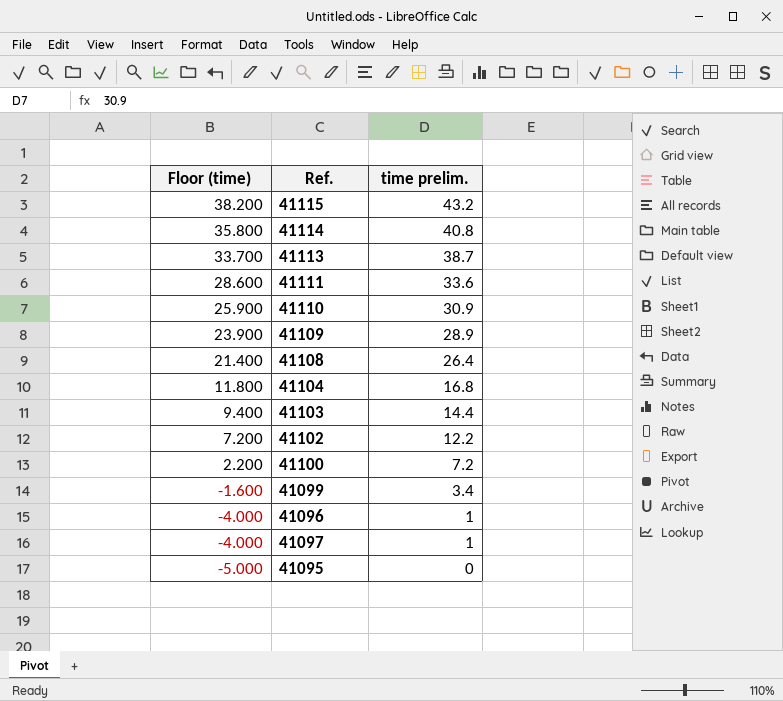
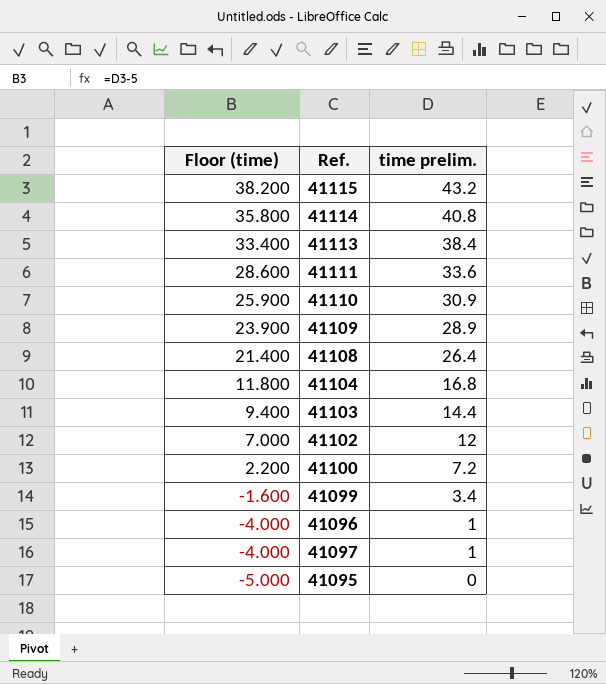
41113 | Floor (time): 33.700 -> 33.400
41113 | time prelim.: 38.7 -> 38.4
41102 | Floor (time): 7.200 -> 7.000
41102 | time prelim.: 12.2 -> 12

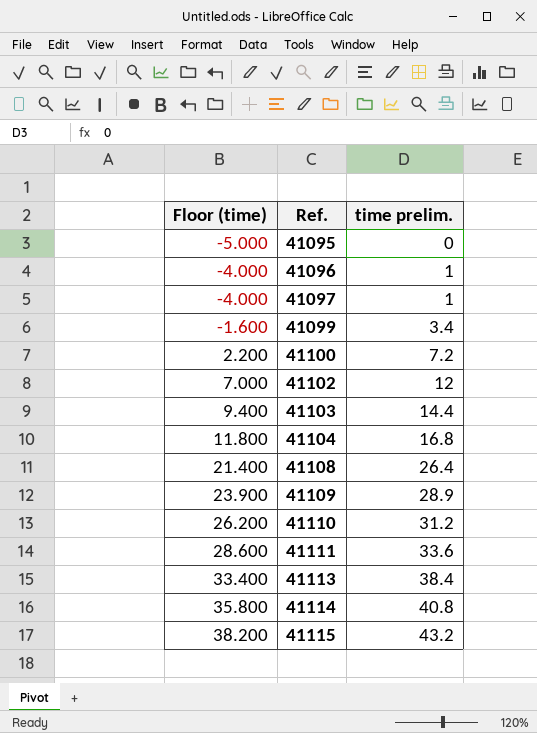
row order: Floor (time) descending -> Floor (time) ascending
41110 | Floor (time): 25.900 -> 26.200
41110 | time prelim.: 30.9 -> 31.2

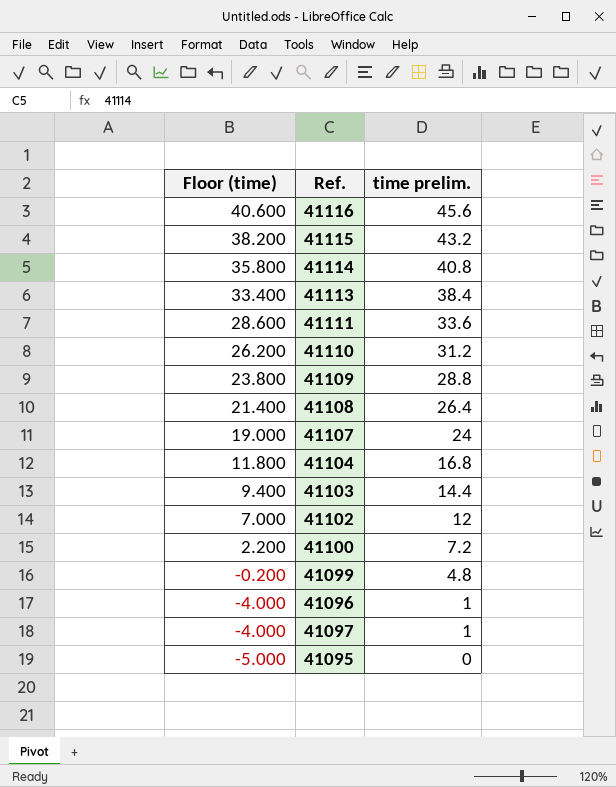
row order: Floor (time) ascending -> Floor (time) descending
row 41116: none -> 40.600 | 45.6
41109 | Floor (time): 23.900 -> 23.800
41109 | time prelim.: 28.9 -> 28.8
row 41107: none -> 19.000 | 24
41099 | Floor (time): -1.600 -> -0.200
41099 | time prelim.: 3.4 -> 4.8

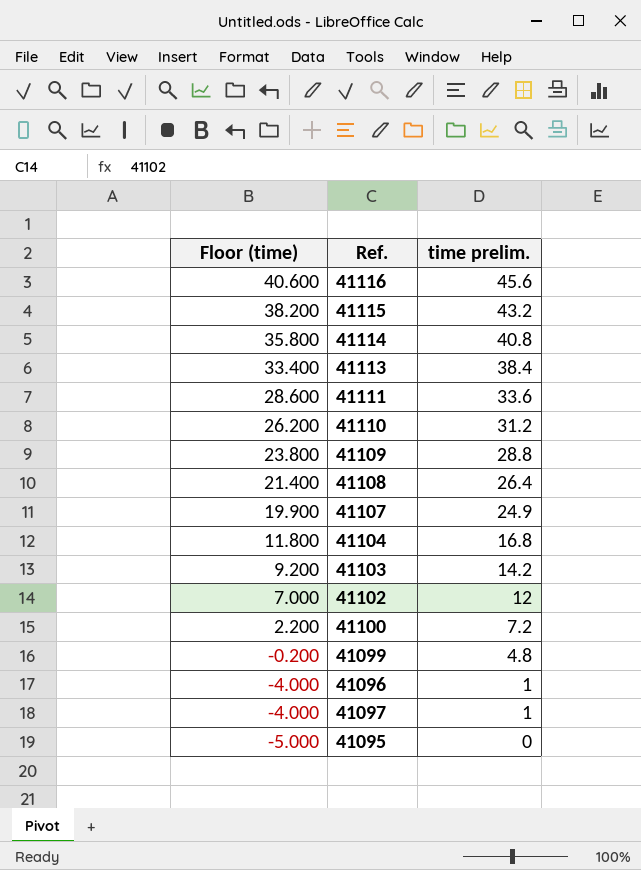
41107 | Floor (time): 19.000 -> 19.900
41107 | time prelim.: 24 -> 24.9
41103 | Floor (time): 9.400 -> 9.200
41103 | time prelim.: 14.4 -> 14.2

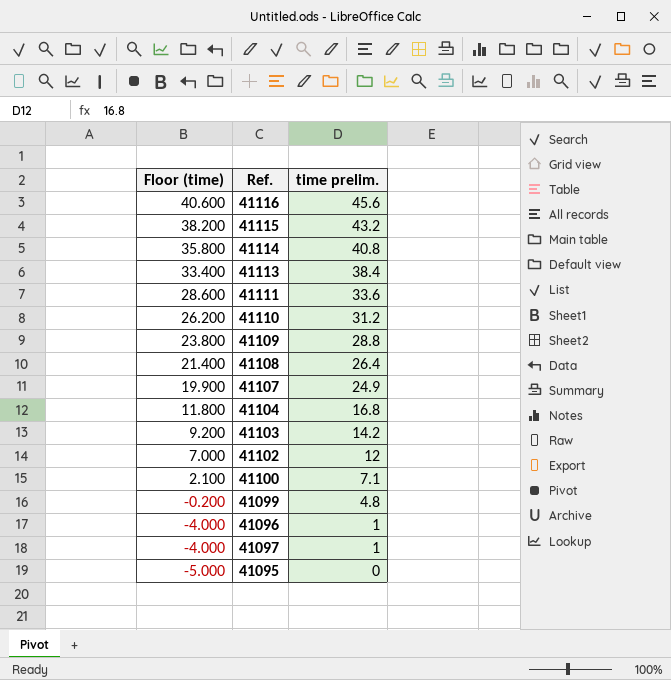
41100 | Floor (time): 2.200 -> 2.100
41100 | time prelim.: 7.2 -> 7.1

